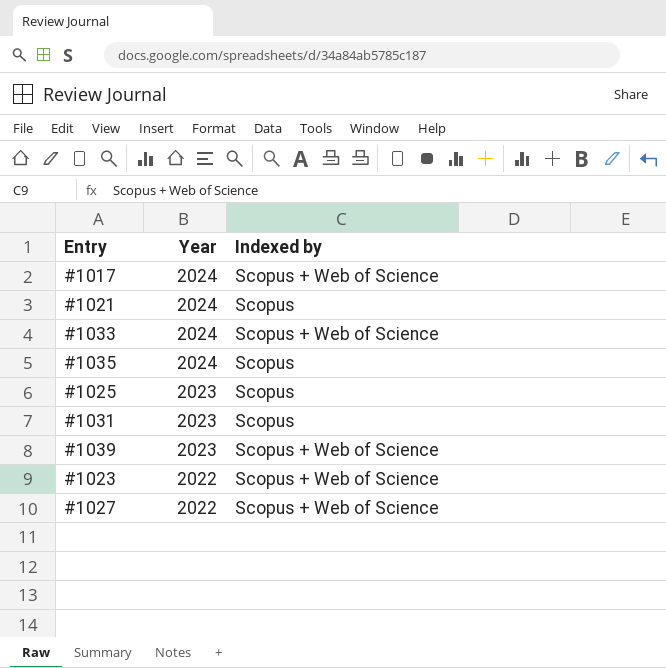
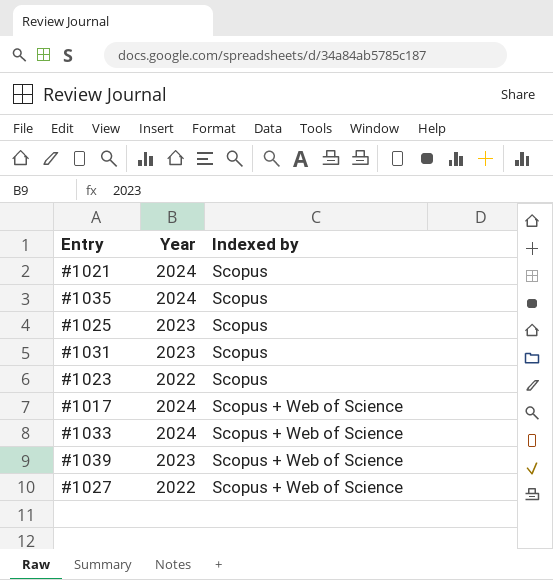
row order: Year descending -> Indexed by ascending
#1023 | Indexed by: Scopus + Web of Science -> Scopus

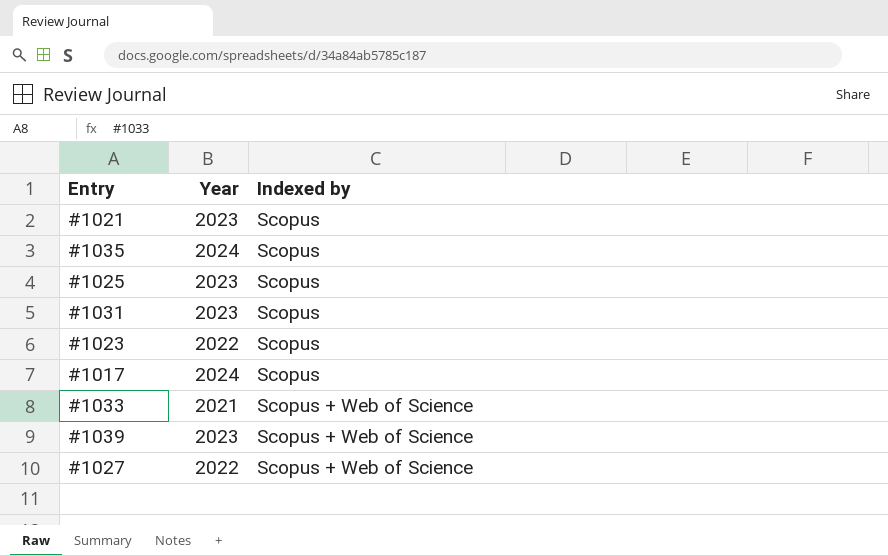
#1021 | Year: 2024 -> 2023
#1017 | Indexed by: Scopus + Web of Science -> Scopus
#1033 | Year: 2024 -> 2021

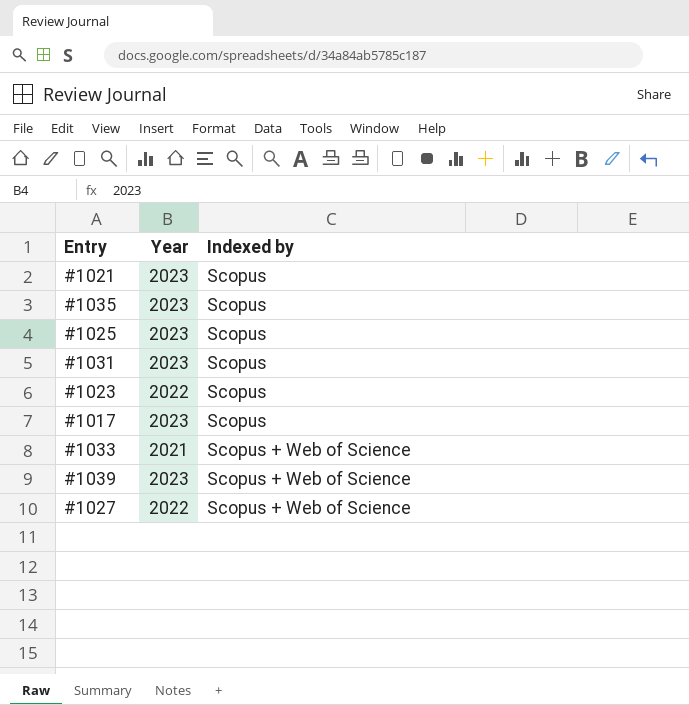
#1035 | Year: 2024 -> 2023
#1017 | Year: 2024 -> 2023

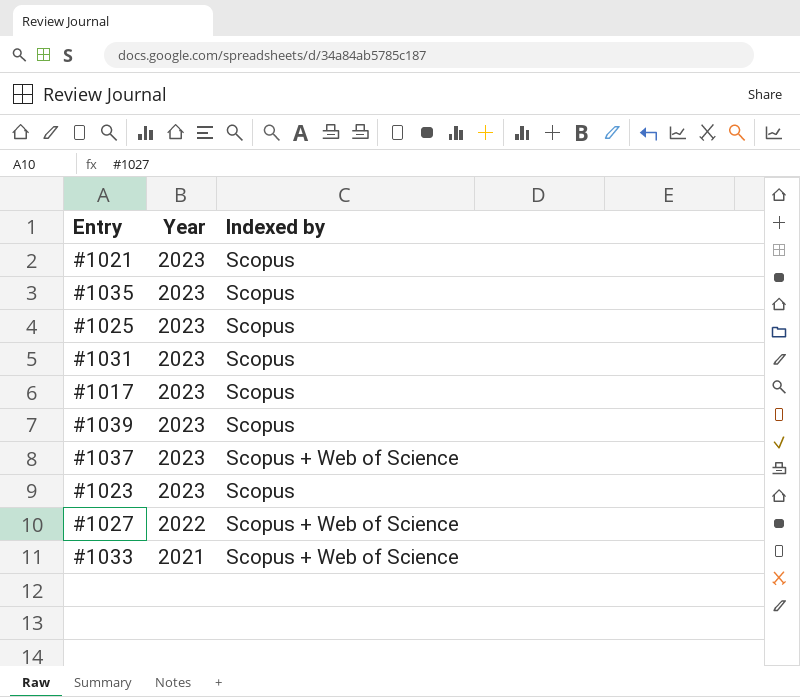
row order: Indexed by ascending -> Year descending
#1039 | Indexed by: Scopus + Web of Science -> Scopus
row #1037: none -> 2023 | Scopus + Web of Science
#1023 | Year: 2022 -> 2023

